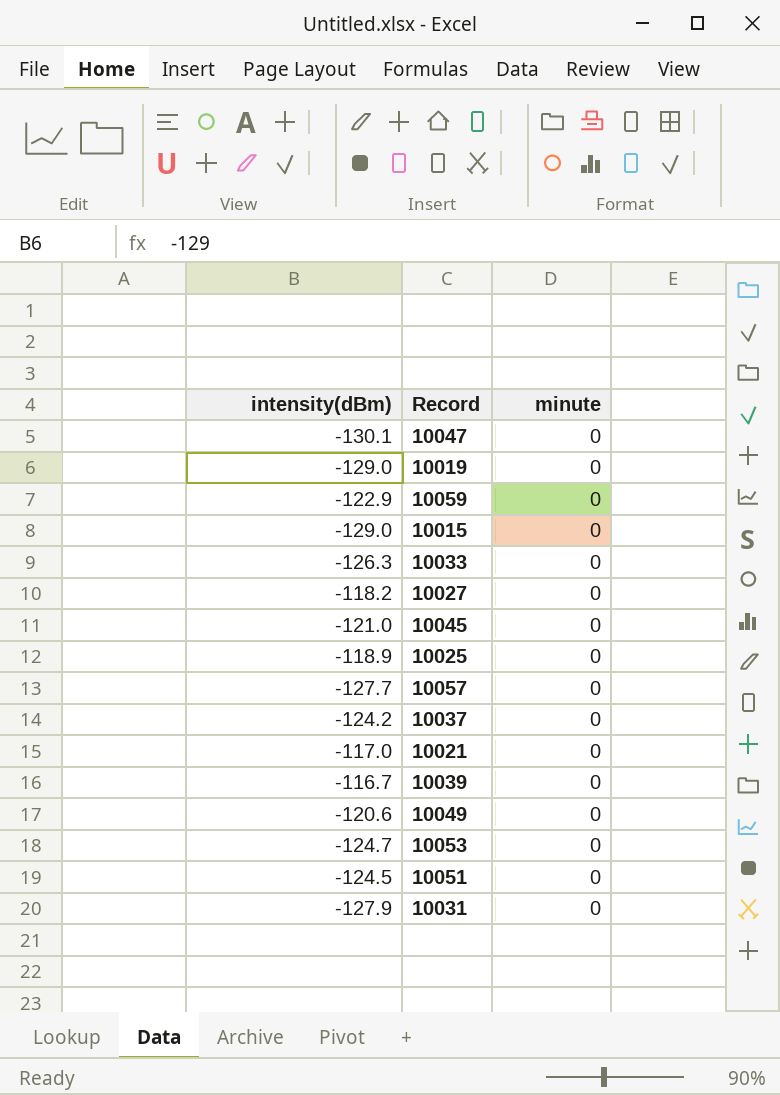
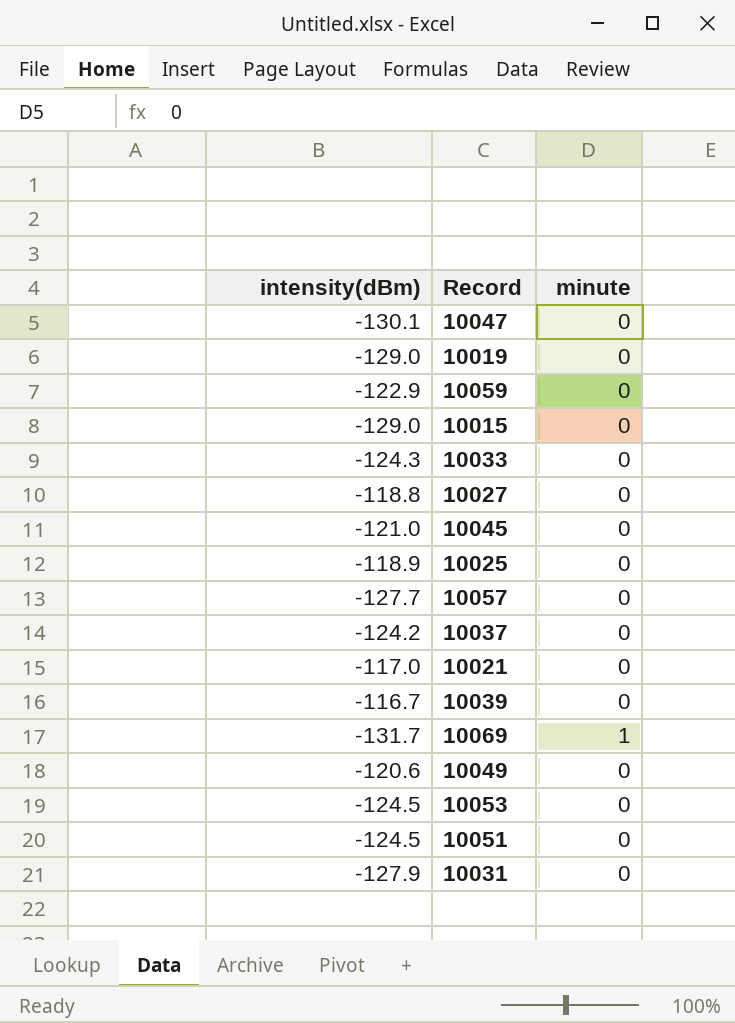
10033 | intensity(dBm): -126.3 -> -124.3
10027 | intensity(dBm): -118.2 -> -118.8
row 10069: none -> -131.7 | 1
10053 | intensity(dBm): -124.7 -> -124.5

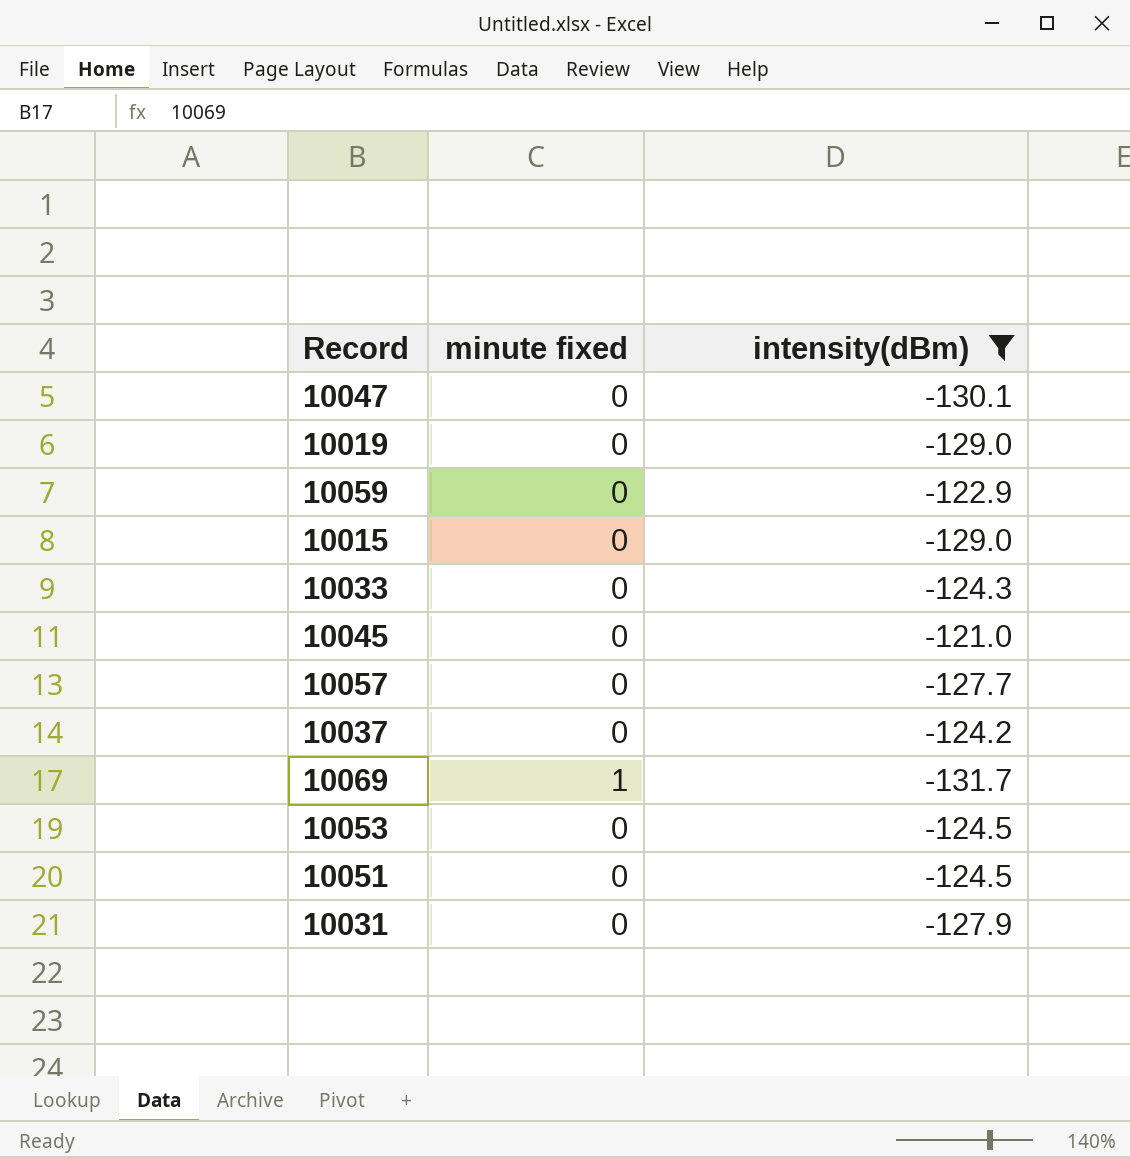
filter: none -> intensity(dBm) <= -121.0
column name: minute -> minute fixed
column intensity(dBm) | position: 1 -> 3

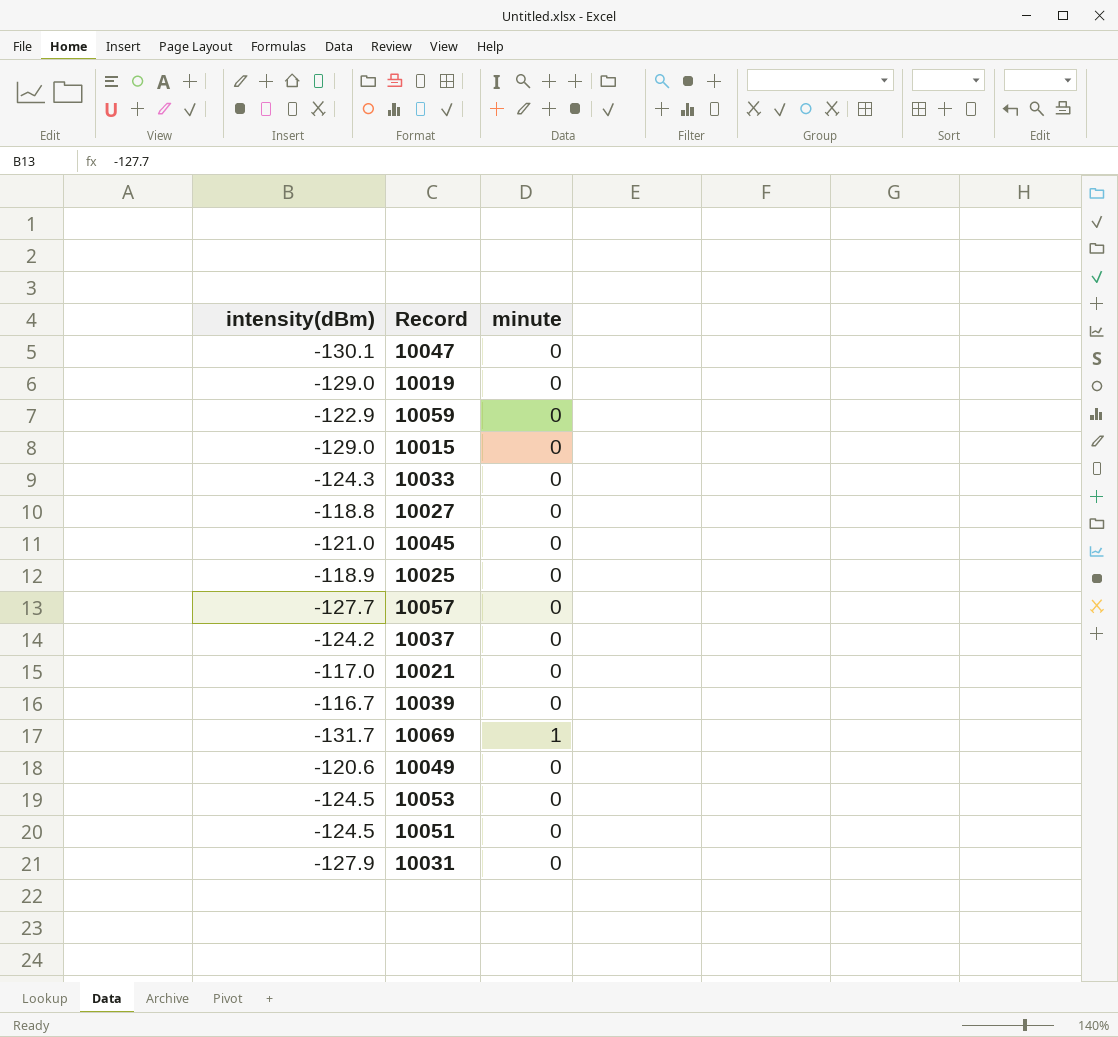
filter: intensity(dBm) <= -121.0 -> none
column intensity(dBm) | position: 3 -> 1
column name: minute fixed -> minute

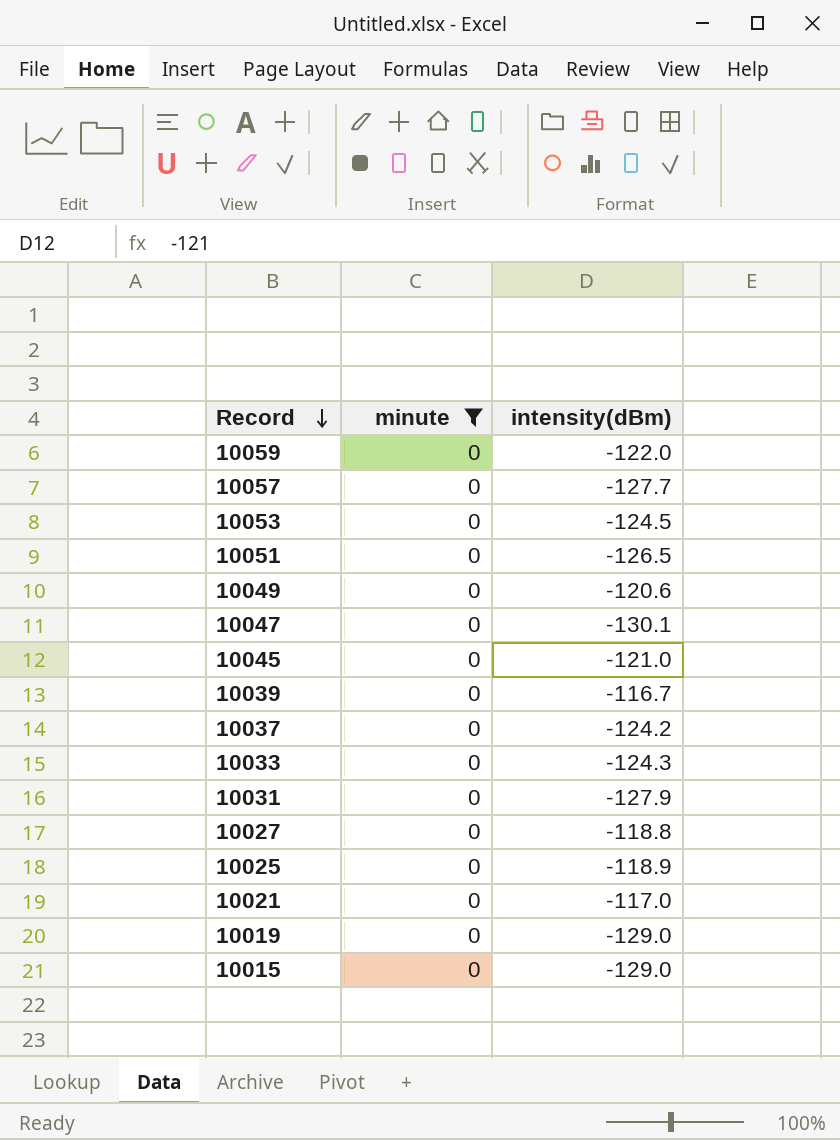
filter: none -> minute = 0
row order: none -> Record descending
column intensity(dBm) | position: 1 -> 3
10059 | intensity(dBm): -122.9 -> -122.0
10051 | intensity(dBm): -124.5 -> -126.5

